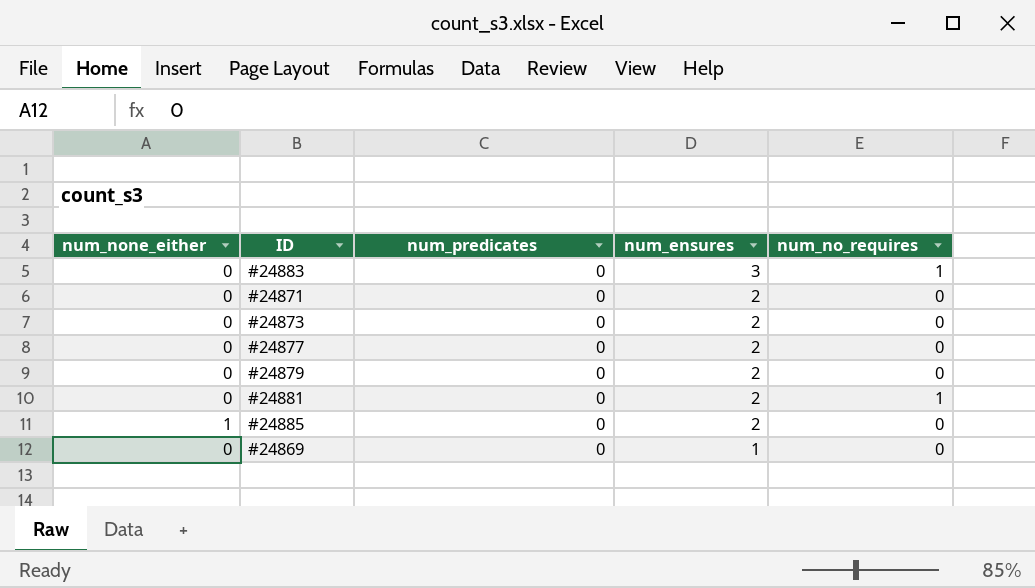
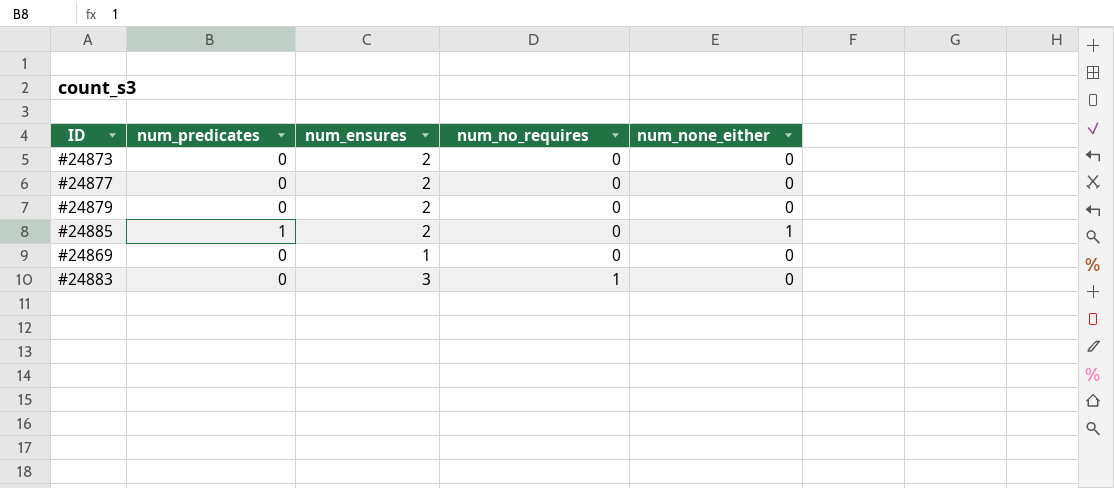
row order: num_ensures descending -> num_no_requires ascending
column num_none_either | position: 1 -> 5
row #24871: 0 | 0 | 2 | 0 -> none
row #24881: 0 | 0 | 2 | 1 -> none
#24885 | num_predicates: 0 -> 1

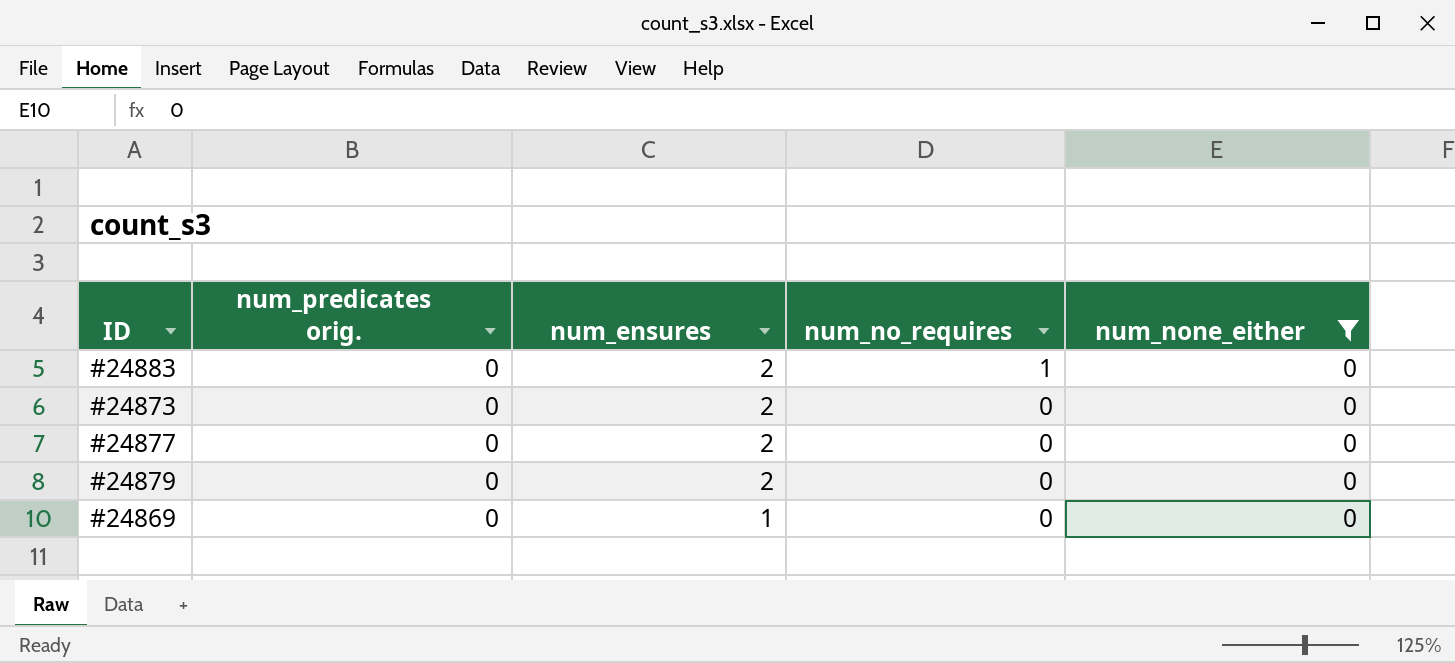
filter: none -> num_none_either = 0
row order: num_no_requires ascending -> num_ensures descending
column name: num_predicates -> num_predicates orig.
#24883 | num_ensures: 3 -> 2

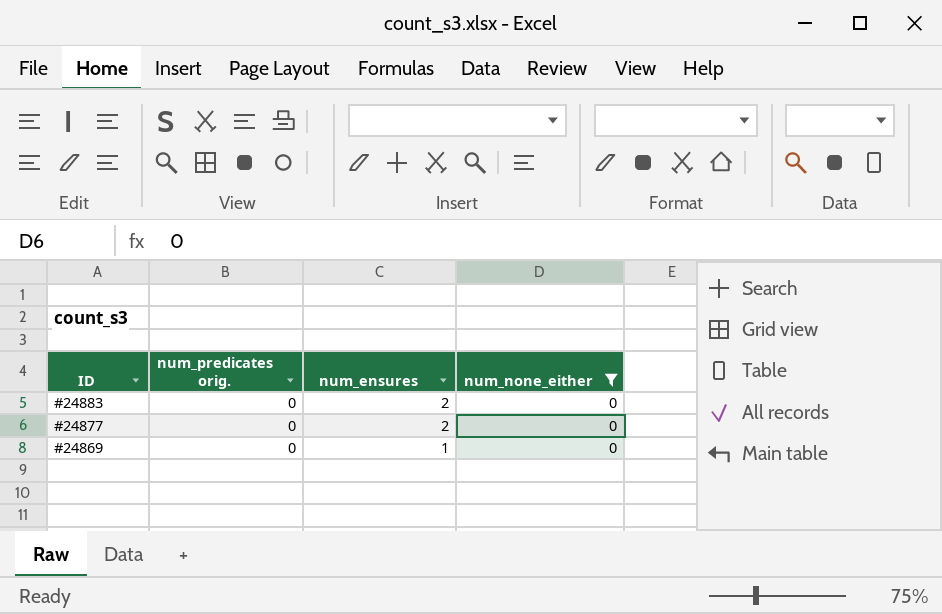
column num_no_requires | position: 4 -> none
row #24873: 0 | 2 | 0 | 0 -> none
row #24879: 0 | 2 | 0 | 0 -> none

